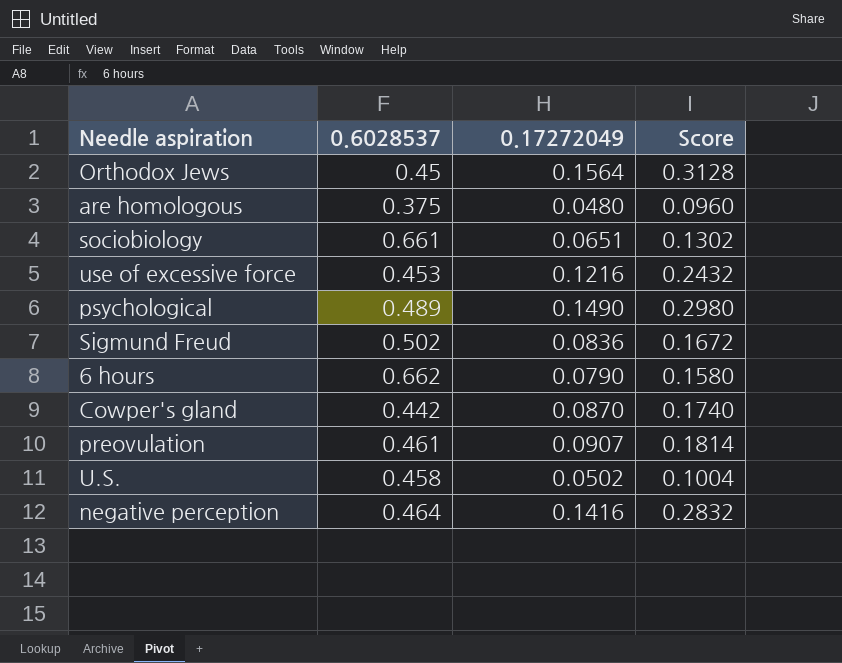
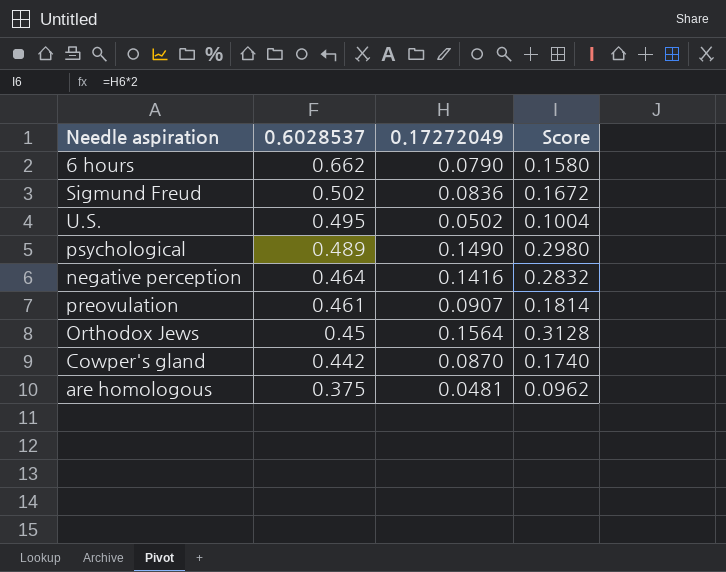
row order: none -> 0.6028537 descending
row sociobiology: 0.661 | 0.0651 | 0.1302 -> none
row use of excessive force: 0.453 | 0.1216 | 0.2432 -> none
U.S. | 0.6028537: 0.458 -> 0.495
are homologous | 0.17272049: 0.0480 -> 0.0481
are homologous | Score: 0.0960 -> 0.0962

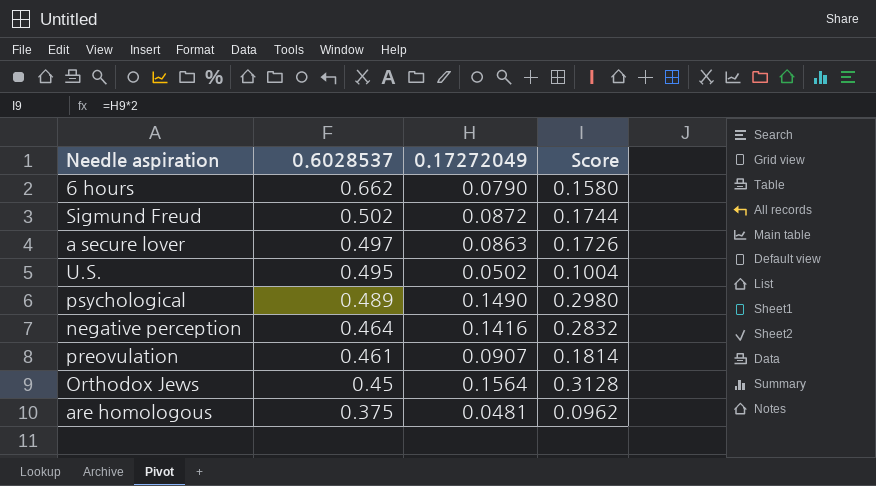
row Cowper's gland: 0.442 | 0.0870 | 0.1740 -> none
Sigmund Freud | 0.17272049: 0.0836 -> 0.0872
Sigmund Freud | Score: 0.1672 -> 0.1744
row a secure lover: none -> 0.497 | 0.0863 | 0.1726

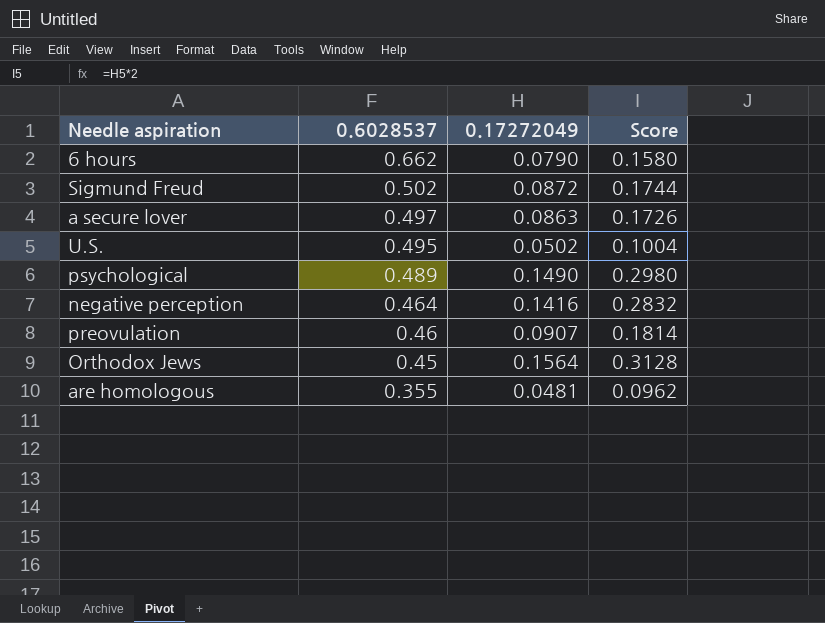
preovulation | 0.6028537: 0.461 -> 0.46
are homologous | 0.6028537: 0.375 -> 0.355

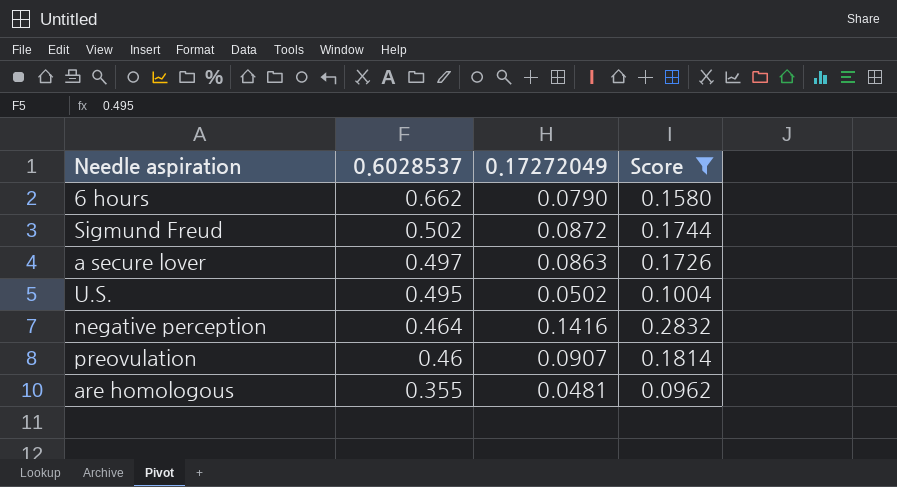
filter: none -> Score <= 0.2832

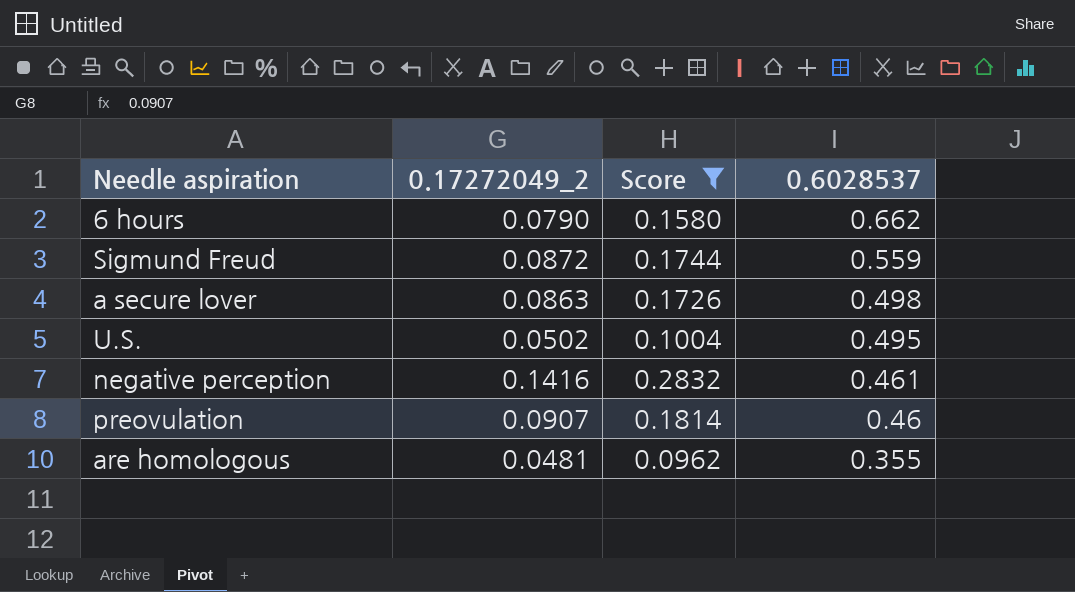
column name: 0.17272049 -> 0.17272049_2
column 0.6028537 | position: 2 -> 4
Sigmund Freud | 0.6028537: 0.502 -> 0.559
a secure lover | 0.6028537: 0.497 -> 0.498
negative perception | 0.6028537: 0.464 -> 0.461

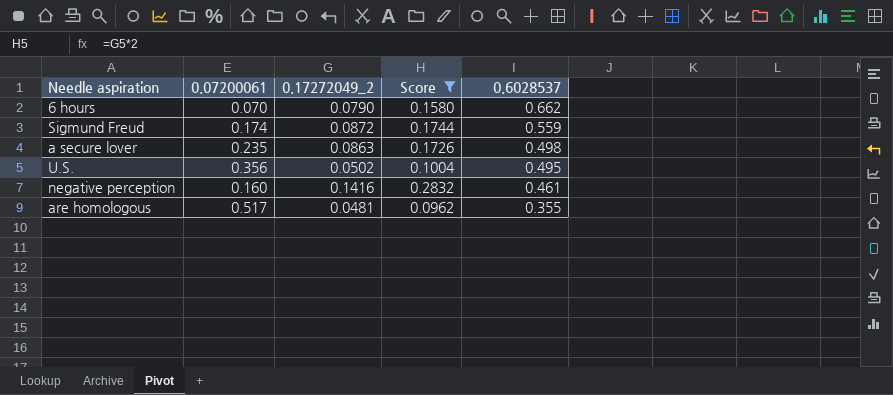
column 0.07200061 | position: none -> 2
row preovulation: 0.0907 | 0.1814 | 0.46 -> none

